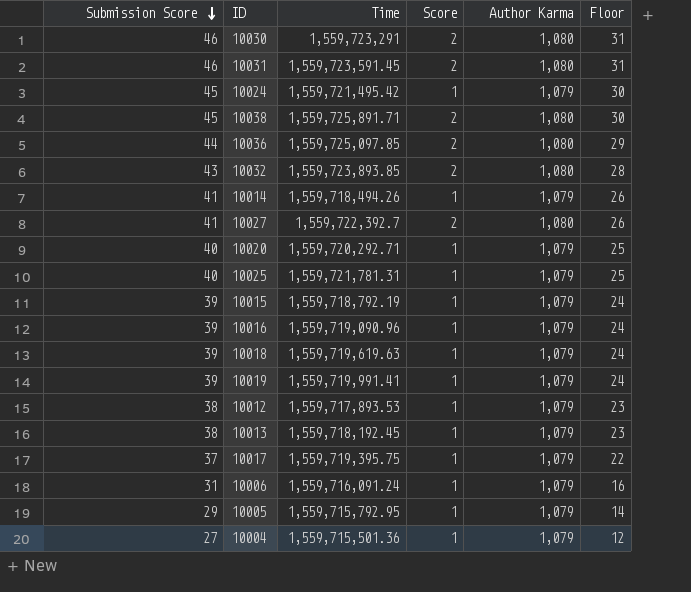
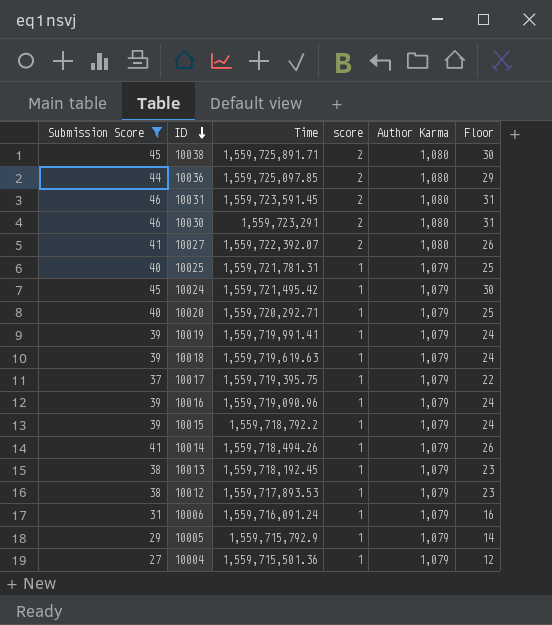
filter: none -> Submission Score != 43
row order: Submission Score descending -> ID descending
column name: Score -> score
10027 | Time: 1,559,722,392.7 -> 1,559,722,392.07
10015 | Time: 1,559,718,792.19 -> 1,559,718,792.2
10005 | Time: 1,559,715,792.95 -> 1,559,715,792.9

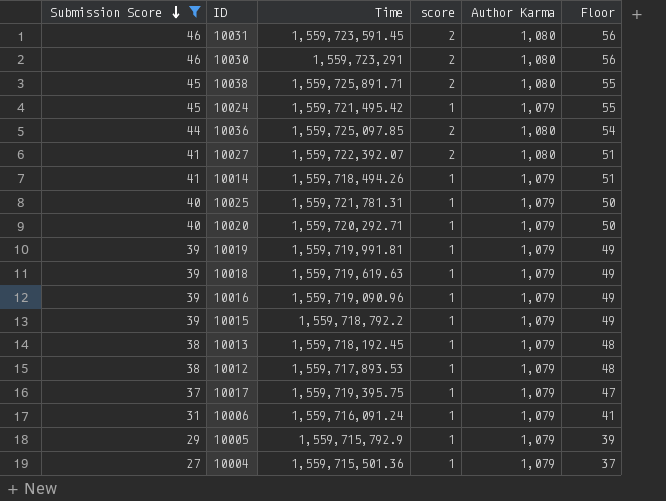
row order: ID descending -> Submission Score descending
column Floor | formula: [Submission Score] - 15 -> [Submission Score] + 10
10019 | Time: 1,559,719,991.41 -> 1,559,719,991.81

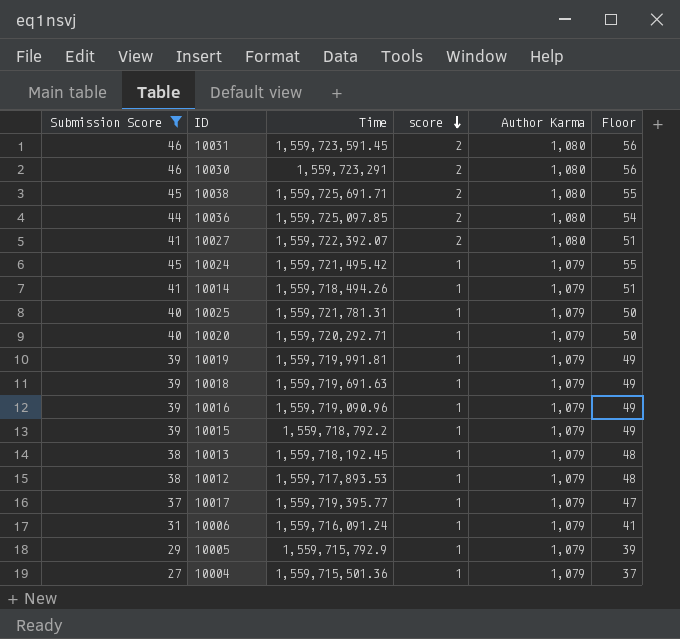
row order: Submission Score descending -> score descending
10038 | Time: 1,559,725,891.71 -> 1,559,725,691.71
10018 | Time: 1,559,719,619.63 -> 1,559,719,691.63
10017 | Time: 1,559,719,395.75 -> 1,559,719,395.77

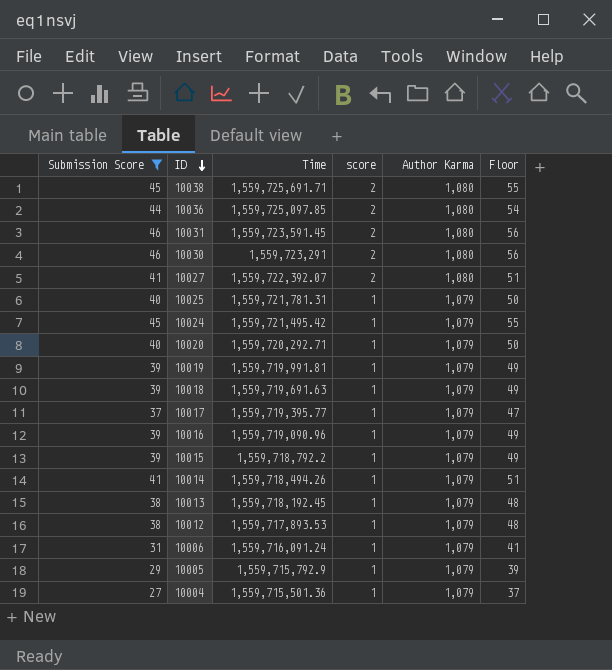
row order: score descending -> ID descending

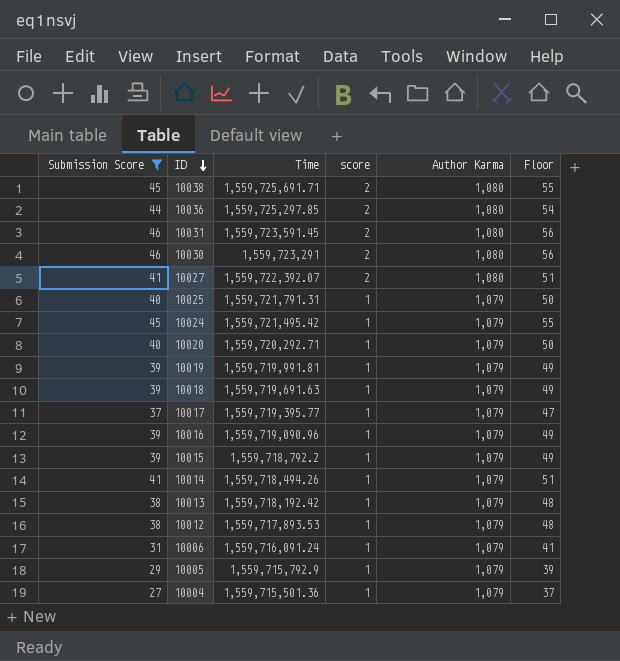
10036 | Time: 1,559,725,097.85 -> 1,559,725,297.85
10025 | Time: 1,559,721,781.31 -> 1,559,721,791.31
10013 | Time: 1,559,718,192.45 -> 1,559,718,192.42

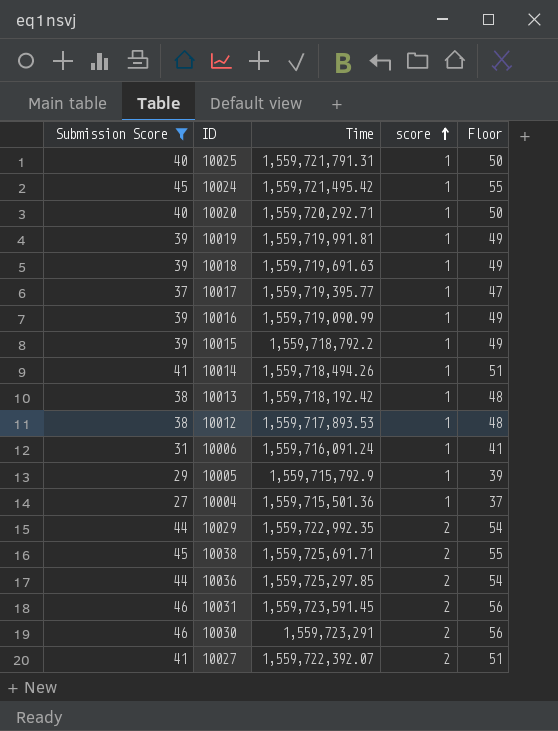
row order: ID descending -> score ascending
column Author Karma | position: 5 -> none
10016 | Time: 1,559,719,090.96 -> 1,559,719,090.99
row 10029: none -> 44 | 1,559,722,992.35 | 2 | 54

